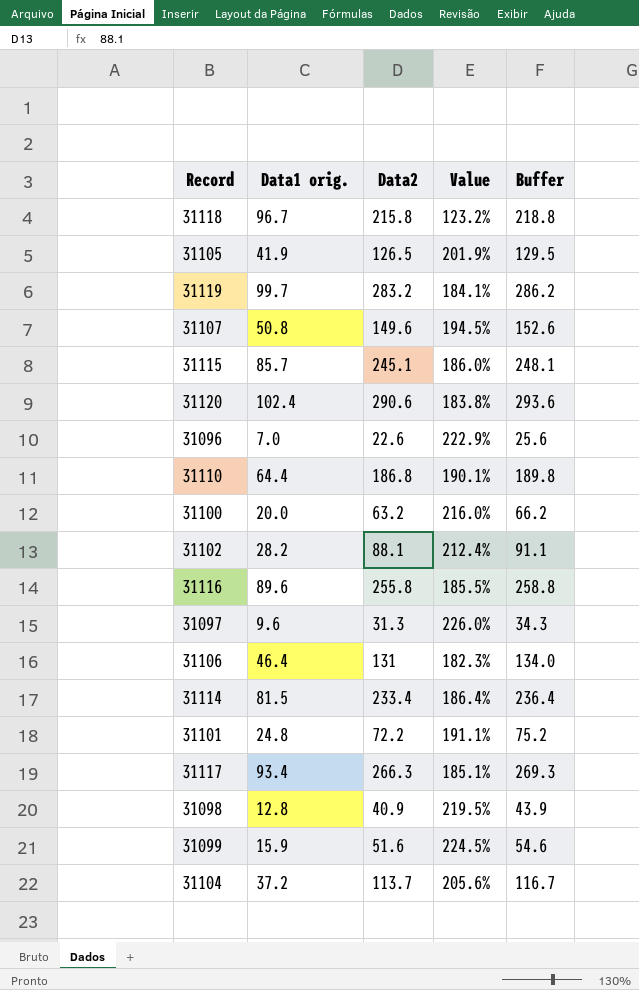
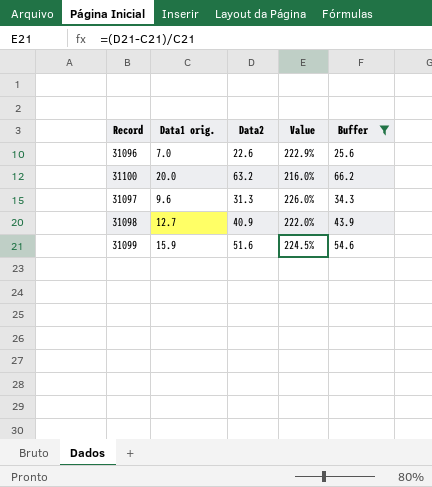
filter: none -> Buffer <= 66.2
31098 | Data1 orig.: 12.8 -> 12.7
31098 | Value: 219.5% -> 222.0%

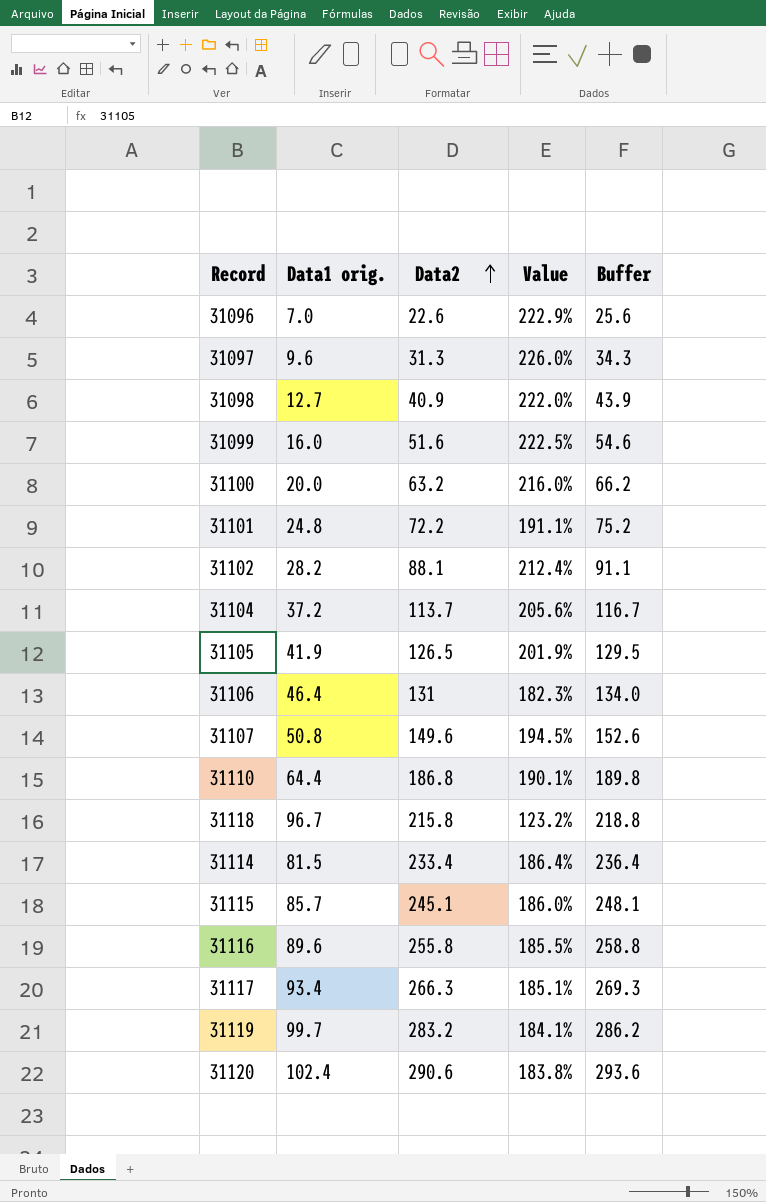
filter: Buffer <= 66.2 -> none
row order: none -> Data2 ascending
31099 | Data1 orig.: 15.9 -> 16.0
31099 | Value: 224.5% -> 222.5%

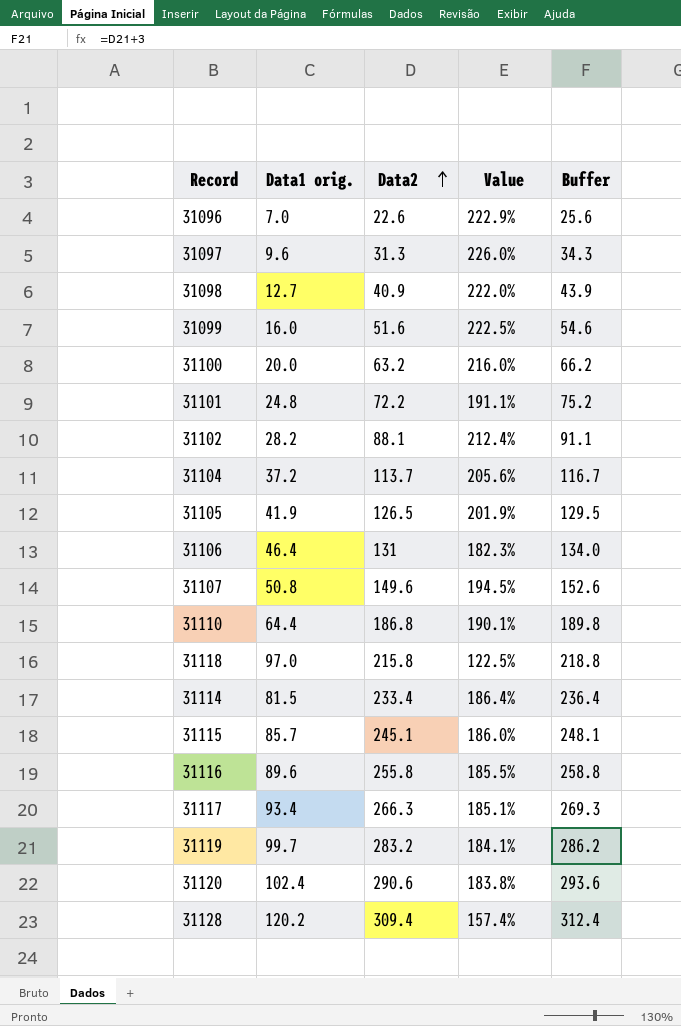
31118 | Data1 orig.: 96.7 -> 97.0
31118 | Value: 123.2% -> 122.5%
row 31128: none -> 120.2 | 309.4 | 157.4% | 312.4

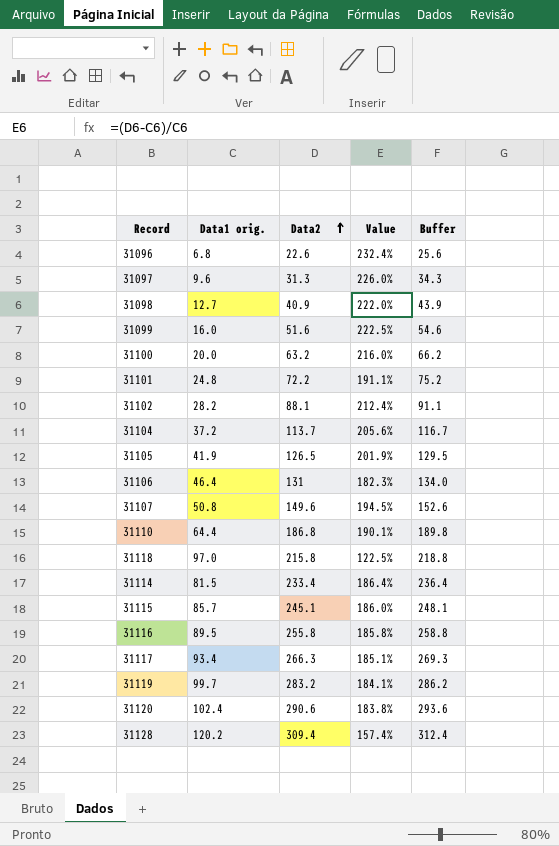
31096 | Data1 orig.: 7.0 -> 6.8
31096 | Value: 222.9% -> 232.4%
31116 | Data1 orig.: 89.6 -> 89.5
31116 | Value: 185.5% -> 185.8%

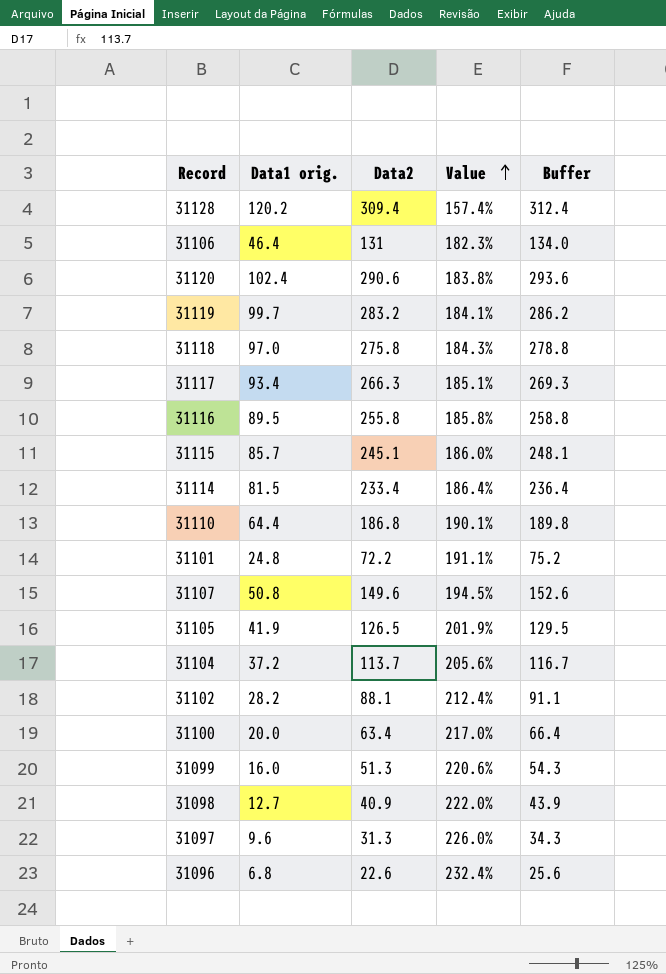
row order: Data2 ascending -> Value ascending
31118 | Data2: 215.8 -> 275.8
31118 | Value: 122.5% -> 184.3%
31118 | Buffer: 218.8 -> 278.8
31100 | Data2: 63.2 -> 63.4
31100 | Value: 216.0% -> 217.0%
31100 | Buffer: 66.2 -> 66.4
31099 | Data2: 51.6 -> 51.3
31099 | Value: 222.5% -> 220.6%
31099 | Buffer: 54.6 -> 54.3

